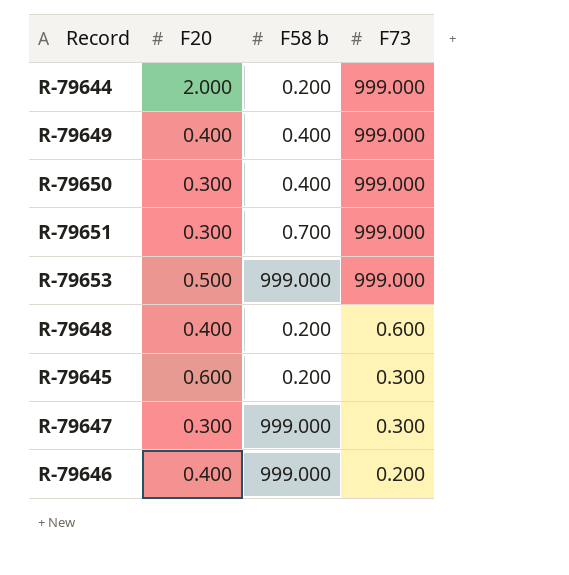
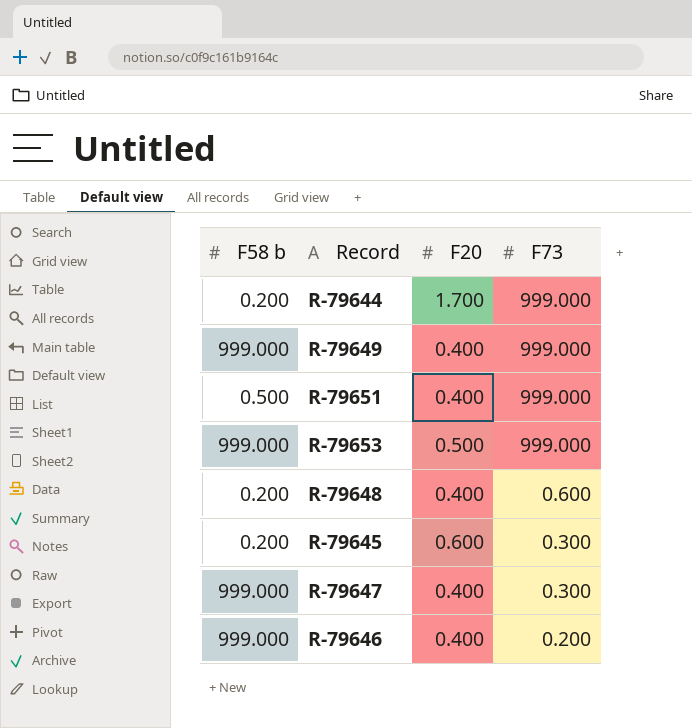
column F58 b | position: 3 -> 1
row R-79650: 0.300 | 0.400 | 999.000 -> none
R-79644 | F20: 2.000 -> 1.700
R-79649 | F58 b: 0.400 -> 999.000
R-79651 | F58 b: 0.700 -> 0.500
R-79651 | F20: 0.300 -> 0.400
R-79647 | F20: 0.300 -> 0.400

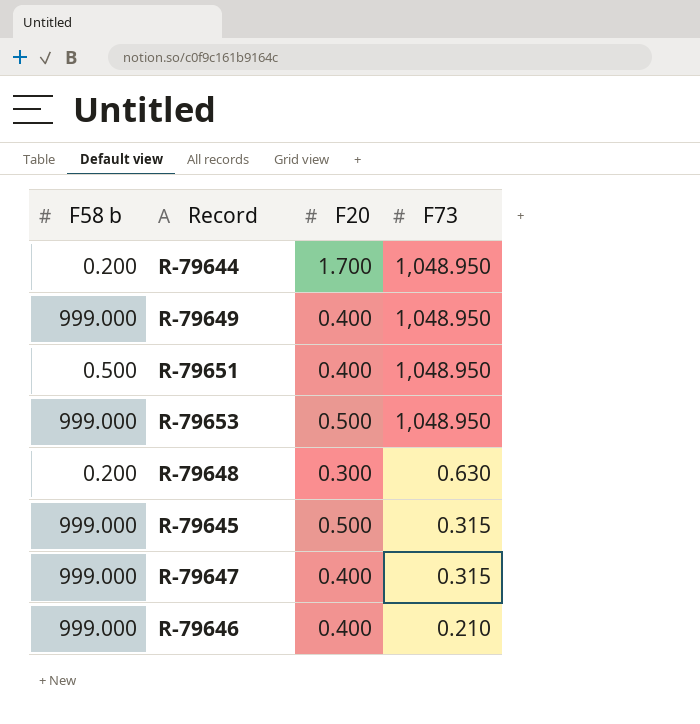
R-79644 | F73: 999.000 -> 1,048.950
R-79649 | F73: 999.000 -> 1,048.950
R-79651 | F73: 999.000 -> 1,048.950
R-79653 | F73: 999.000 -> 1,048.950
R-79648 | F20: 0.400 -> 0.300
R-79648 | F73: 0.600 -> 0.630
R-79645 | F58 b: 0.200 -> 999.000
R-79645 | F20: 0.600 -> 0.500
R-79645 | F73: 0.300 -> 0.315
R-79647 | F73: 0.300 -> 0.315
R-79646 | F73: 0.200 -> 0.210

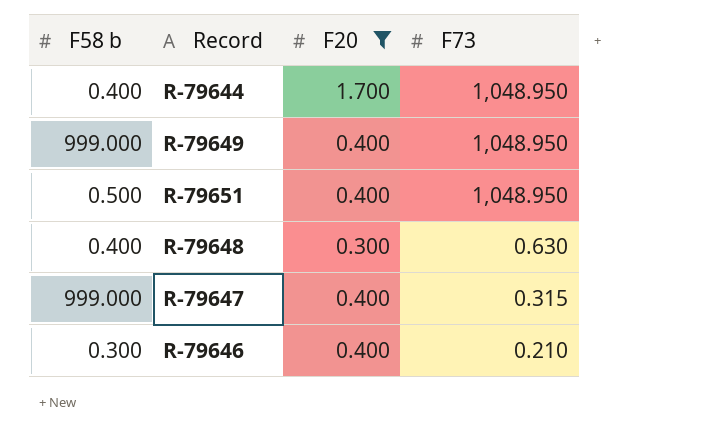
filter: none -> F20 != 0.500
R-79644 | F58 b: 0.200 -> 0.400
R-79648 | F58 b: 0.200 -> 0.400
R-79646 | F58 b: 999.000 -> 0.300

